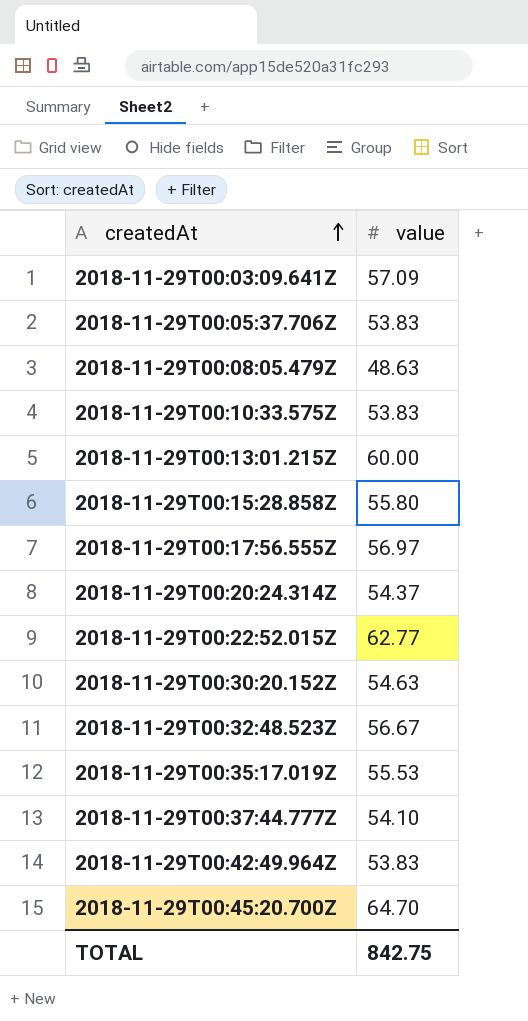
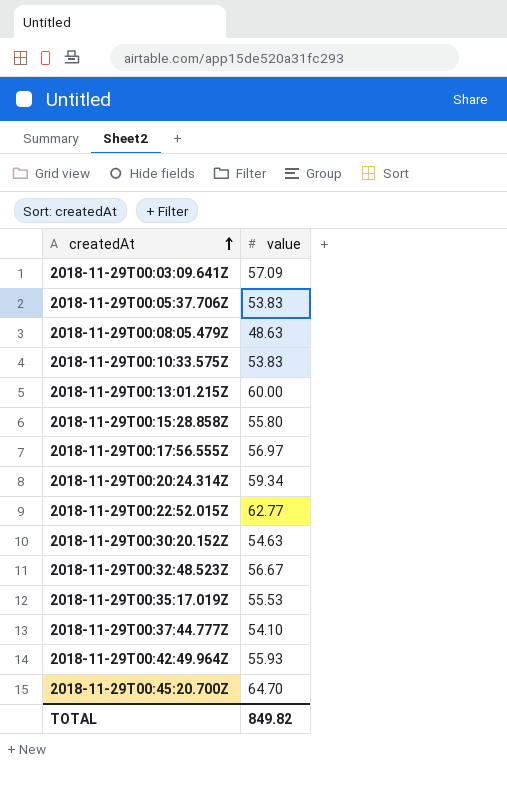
2018-11-29T00:20:24.314Z | value: 54.37 -> 59.34
2018-11-29T00:42:49.964Z | value: 53.83 -> 55.93
TOTAL | value: 842.75 -> 849.82

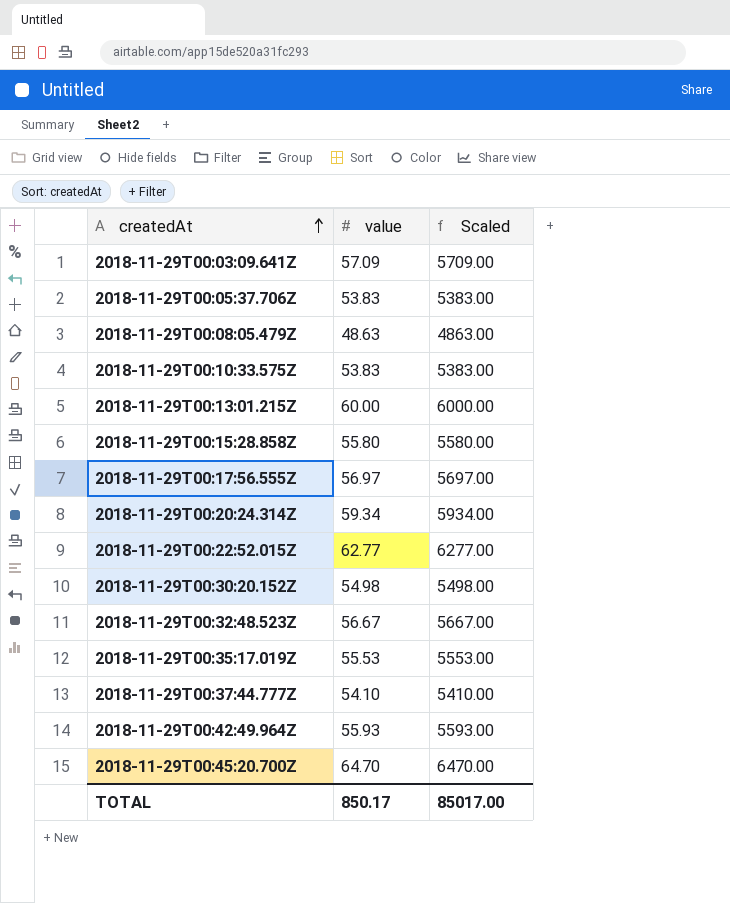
column Scaled | formula: none -> [value] * 100
2018-11-29T00:30:20.152Z | value: 54.63 -> 54.98
TOTAL | value: 849.82 -> 850.17

